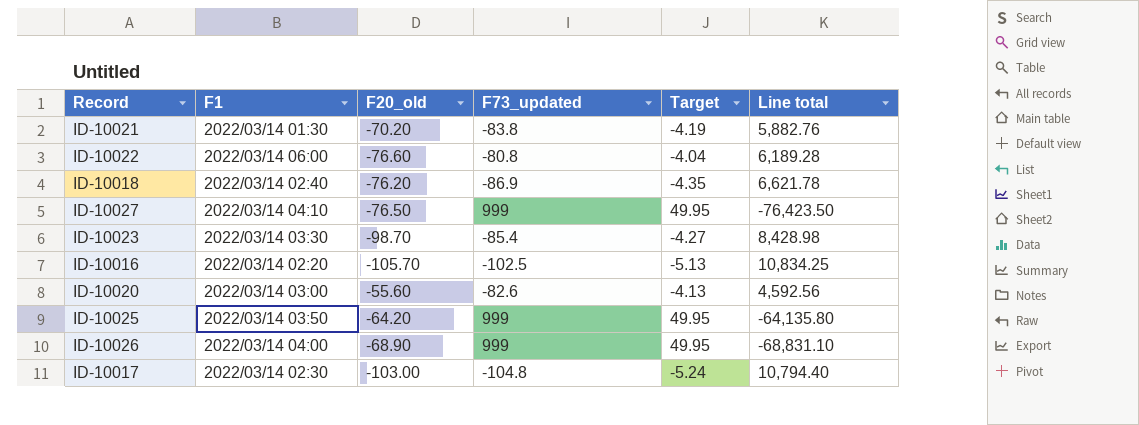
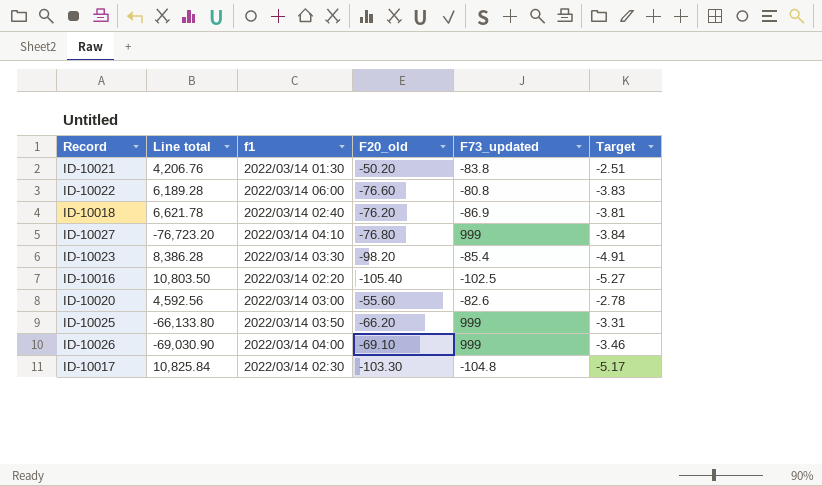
column Line total | position: 6 -> 2
column name: F1 -> f1
column Target | formula: [F73_updated] * 0.05 -> [F20_old] * 0.05
ID-10021 | Line total: 5,882.76 -> 4,206.76
ID-10021 | F20_old: -70.20 -> -50.20
ID-10027 | Line total: -76,423.50 -> -76,723.20
ID-10027 | F20_old: -76.50 -> -76.80
ID-10023 | Line total: 8,428.98 -> 8,386.28
ID-10023 | F20_old: -98.70 -> -98.20
ID-10016 | Line total: 10,834.25 -> 10,803.50
ID-10016 | F20_old: -105.70 -> -105.40
ID-10025 | Line total: -64,135.80 -> -66,133.80
ID-10025 | F20_old: -64.20 -> -66.20
ID-10026 | Line total: -68,831.10 -> -69,030.90
ID-10026 | F20_old: -68.90 -> -69.10
ID-10017 | Line total: 10,794.40 -> 10,825.84
ID-10017 | F20_old: -103.00 -> -103.30

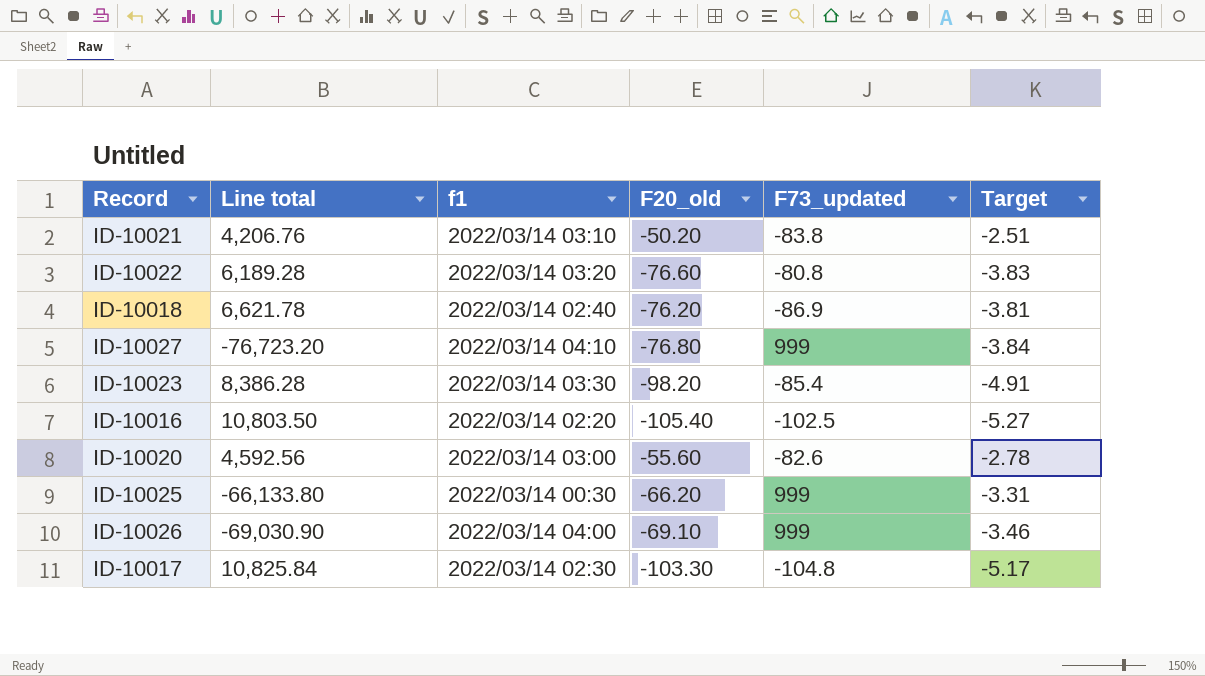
ID-10021 | f1: 2022/03/14 01:30 -> 2022/03/14 03:10
ID-10022 | f1: 2022/03/14 06:00 -> 2022/03/14 03:20
ID-10025 | f1: 2022/03/14 03:50 -> 2022/03/14 00:30

